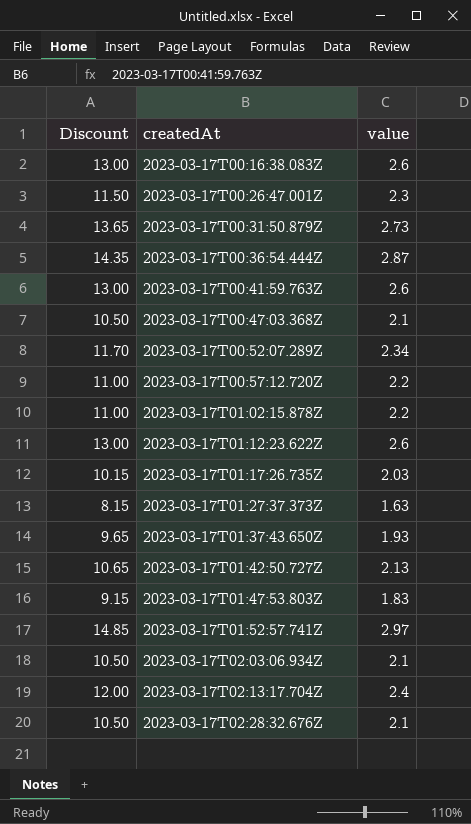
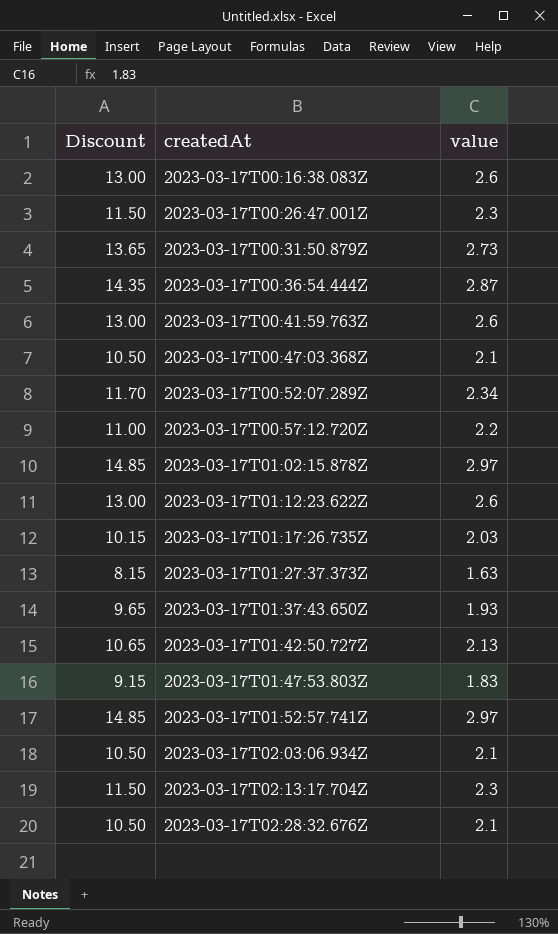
2023-03-17T01:02:15.878Z | Discount: 11.00 -> 14.85
2023-03-17T01:02:15.878Z | value: 2.2 -> 2.97
2023-03-17T02:13:17.704Z | Discount: 12.00 -> 11.50
2023-03-17T02:13:17.704Z | value: 2.4 -> 2.3

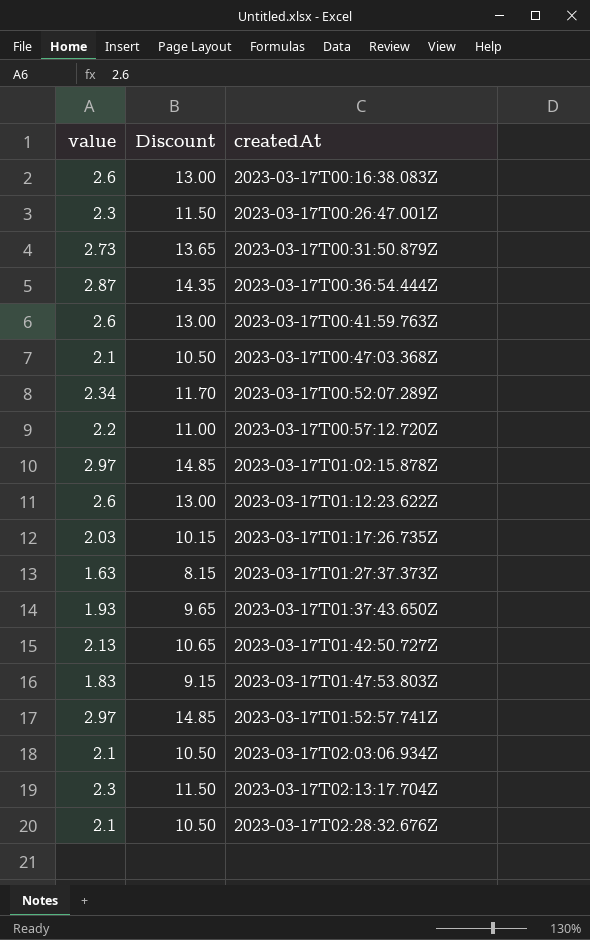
column value | position: 3 -> 1

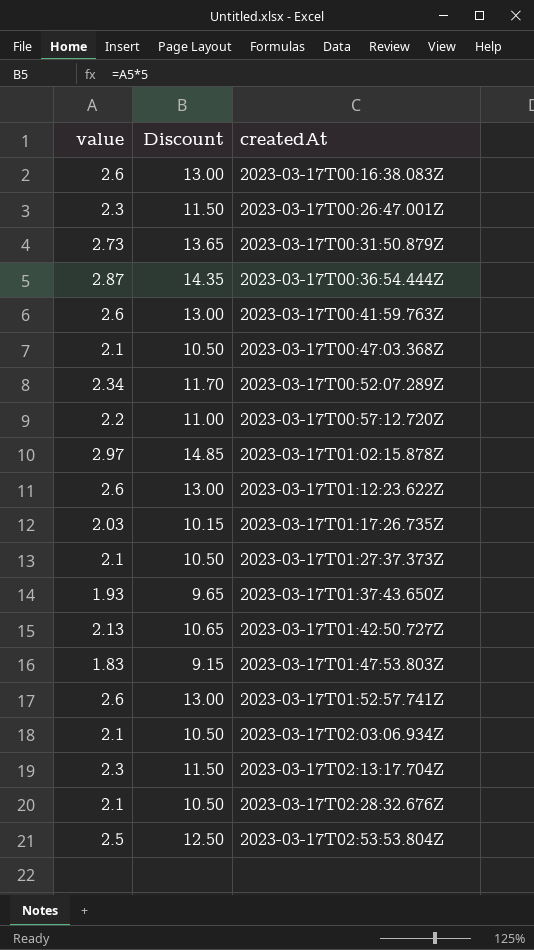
2023-03-17T01:27:37.373Z | value: 1.63 -> 2.1
2023-03-17T01:27:37.373Z | Discount: 8.15 -> 10.50
2023-03-17T01:52:57.741Z | value: 2.97 -> 2.6
2023-03-17T01:52:57.741Z | Discount: 14.85 -> 13.00
row 2023-03-17T02:53:53.804Z: none -> 2.5 | 12.50

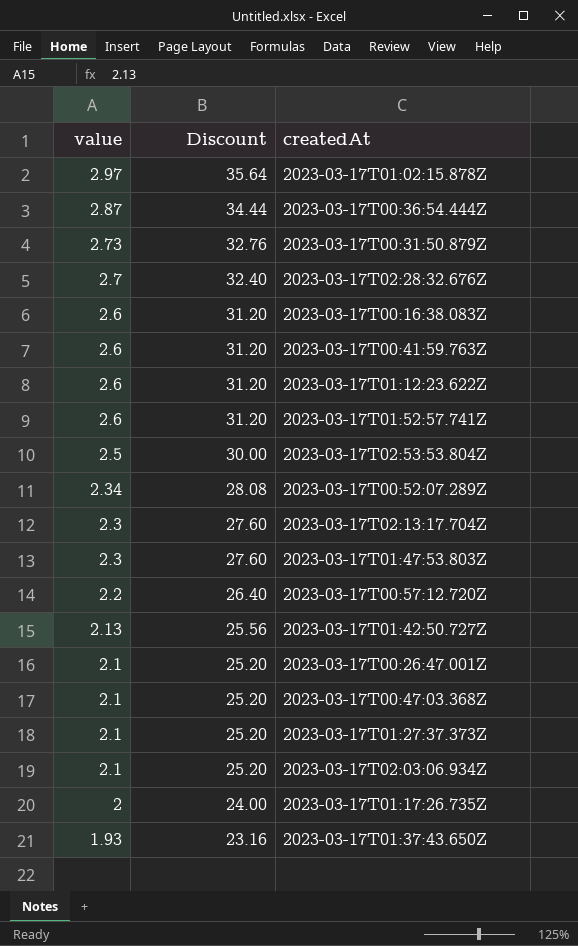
row order: createdAt ascending -> value descending
column Discount | formula: [value] * 5 -> [value] * 12
2023-03-17T02:28:32.676Z | value: 2.1 -> 2.7
2023-03-17T01:47:53.803Z | value: 1.83 -> 2.3
2023-03-17T00:26:47.001Z | value: 2.3 -> 2.1
2023-03-17T01:17:26.735Z | value: 2.03 -> 2

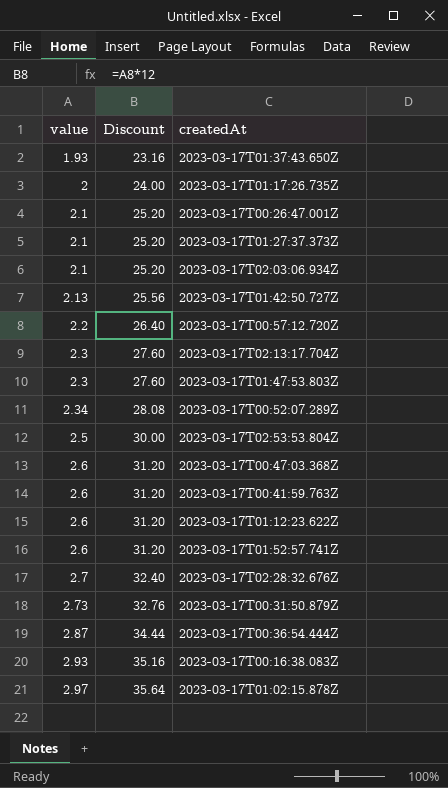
row order: value descending -> value ascending
2023-03-17T00:47:03.368Z | value: 2.1 -> 2.6
2023-03-17T00:47:03.368Z | Discount: 25.20 -> 31.20
2023-03-17T00:16:38.083Z | value: 2.6 -> 2.93
2023-03-17T00:16:38.083Z | Discount: 31.20 -> 35.16

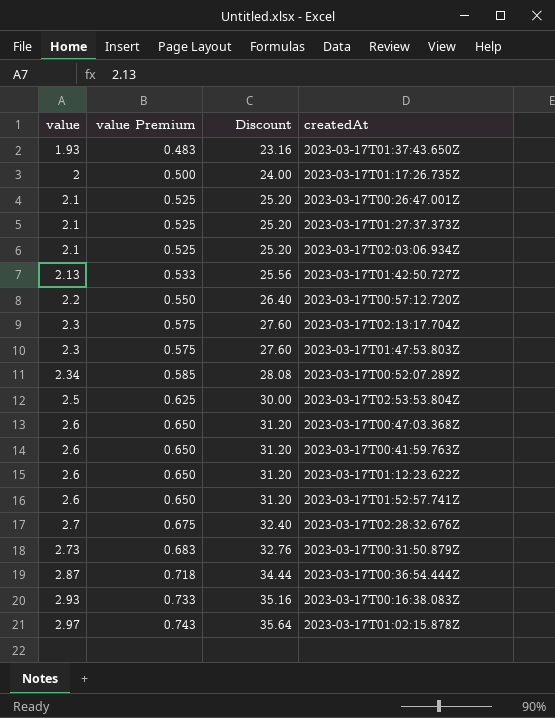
column value Premium | formula: none -> [value] * 0.25

